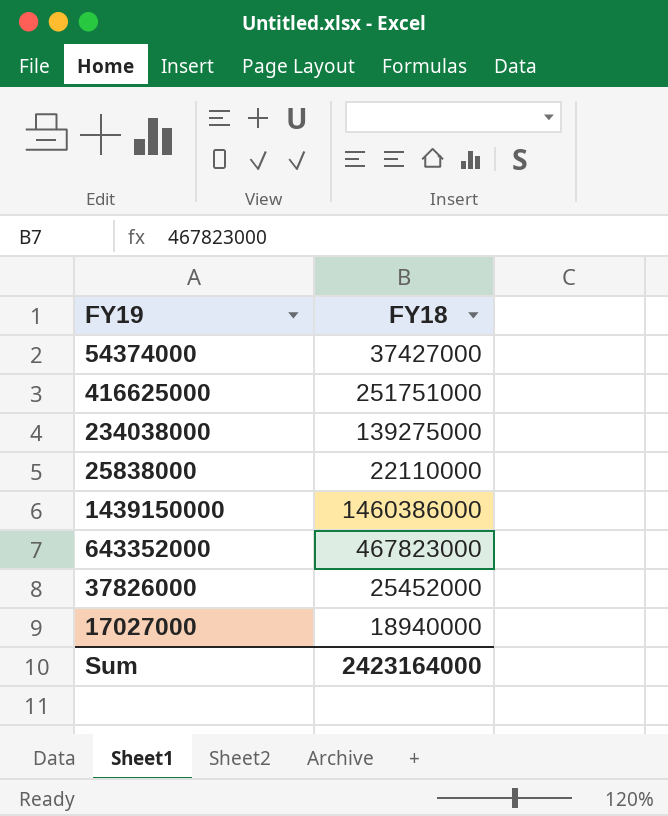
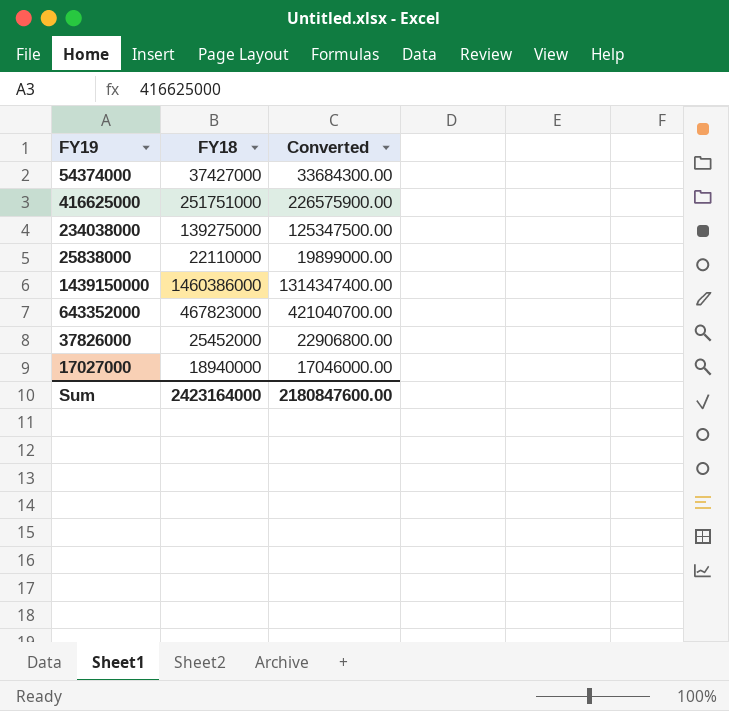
column Converted | formula: none -> [FY18] * 0.9

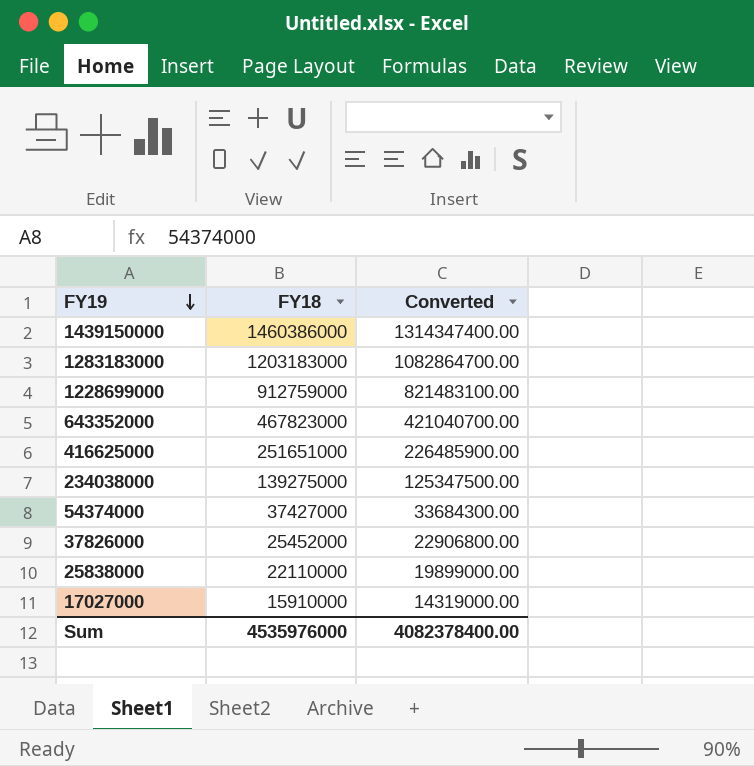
row order: none -> FY19 descending
row 1283183000: none -> 1203183000 | 1082864700.00
row 1228699000: none -> 912759000 | 821483100.00
416625000 | FY18: 251751000 -> 251651000
416625000 | Converted: 226575900.00 -> 226485900.00
17027000 | FY18: 18940000 -> 15910000
17027000 | Converted: 17046000.00 -> 14319000.00
Sum | FY18: 2423164000 -> 4535976000
Sum | Converted: 2180847600.00 -> 4082378400.00

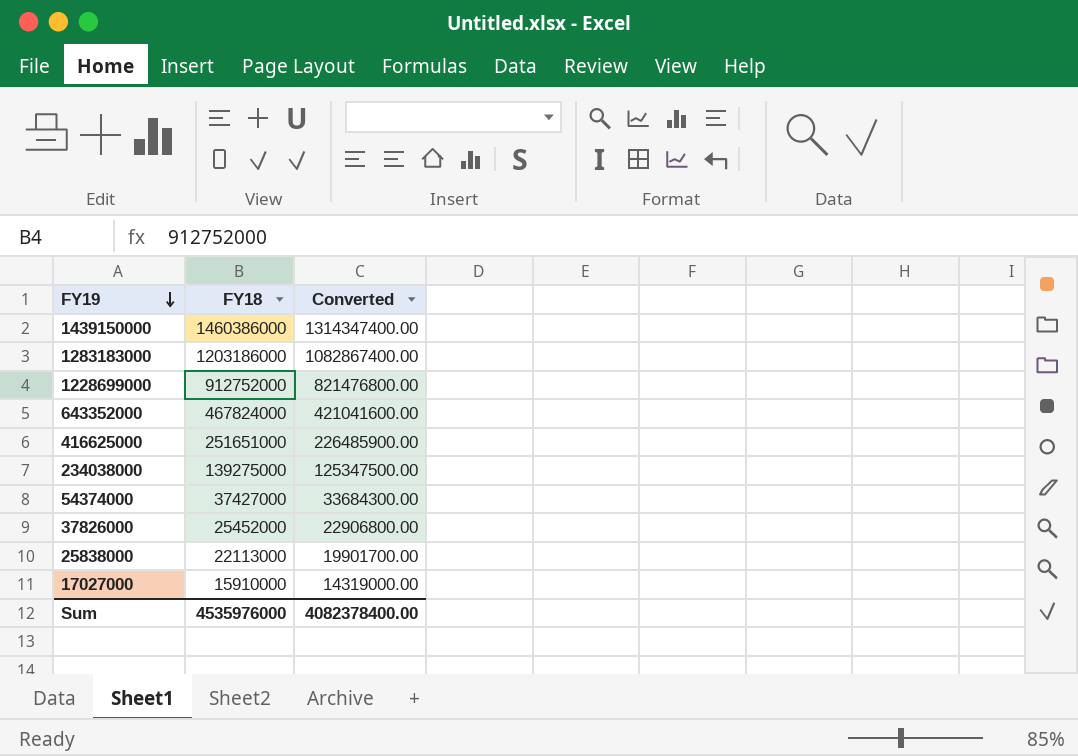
1283183000 | FY18: 1203183000 -> 1203186000
1283183000 | Converted: 1082864700.00 -> 1082867400.00
1228699000 | FY18: 912759000 -> 912752000
1228699000 | Converted: 821483100.00 -> 821476800.00
643352000 | FY18: 467823000 -> 467824000
643352000 | Converted: 421040700.00 -> 421041600.00
25838000 | FY18: 22110000 -> 22113000
25838000 | Converted: 19899000.00 -> 19901700.00

